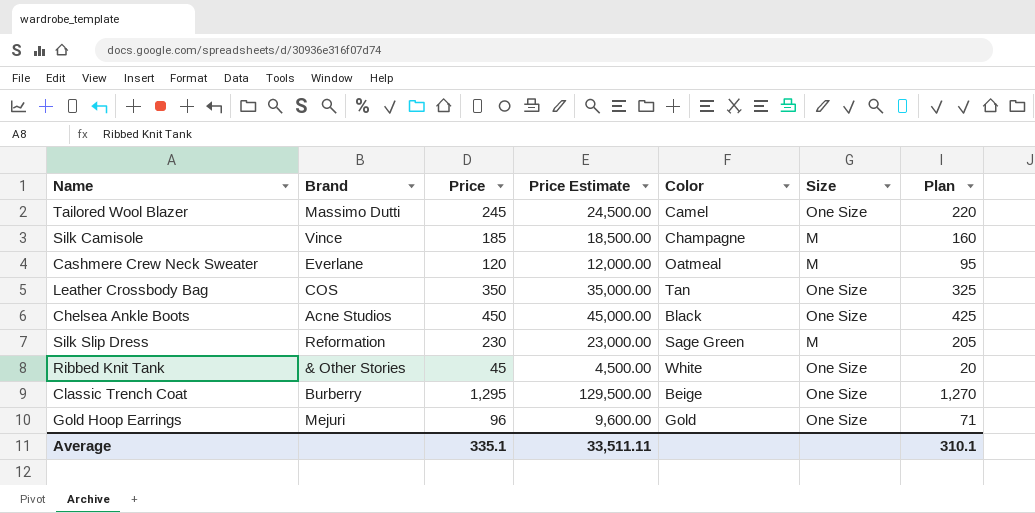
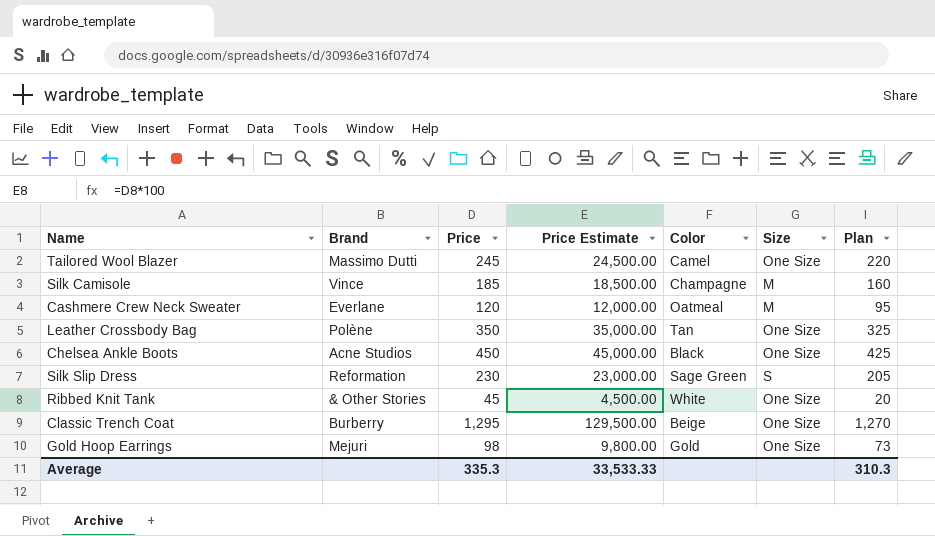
Leather Crossbody Bag | Brand: COS -> Polène
Silk Slip Dress | Size: M -> S
Gold Hoop Earrings | Price: 96 -> 98
Gold Hoop Earrings | Price Estimate: 9,600.00 -> 9,800.00
Gold Hoop Earrings | Plan: 71 -> 73
Average | Price: 335.1 -> 335.3
Average | Price Estimate: 33,511.11 -> 33,533.33
Average | Plan: 310.1 -> 310.3

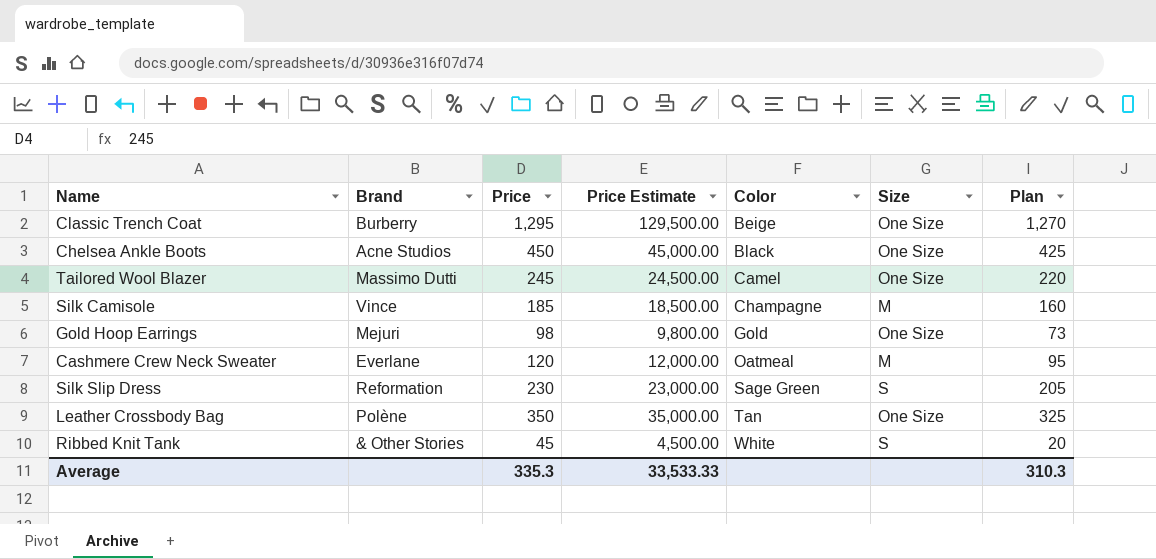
row order: none -> Color ascending
Ribbed Knit Tank | Size: One Size -> S

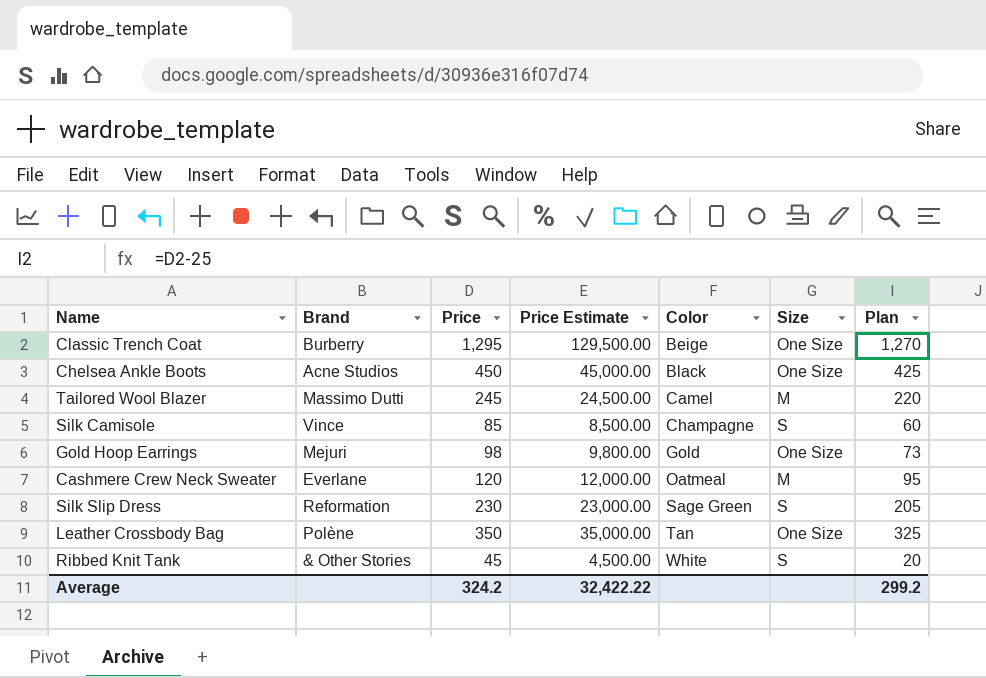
Tailored Wool Blazer | Size: One Size -> M
Silk Camisole | Price: 185 -> 85
Silk Camisole | Price Estimate: 18,500.00 -> 8,500.00
Silk Camisole | Size: M -> S
Silk Camisole | Plan: 160 -> 60
Average | Price: 335.3 -> 324.2
Average | Price Estimate: 33,533.33 -> 32,422.22
Average | Plan: 310.3 -> 299.2

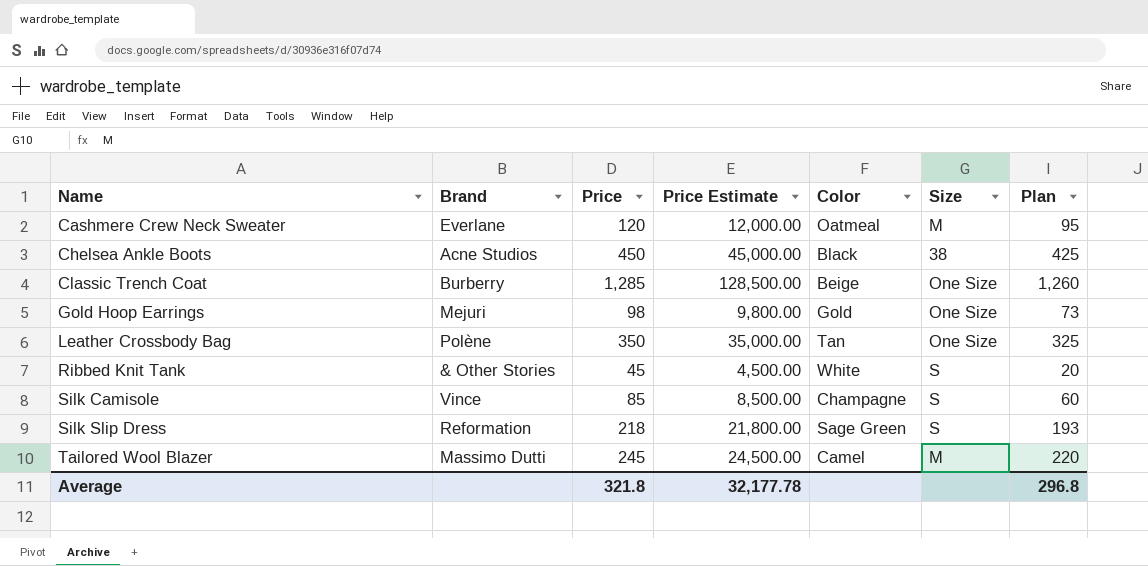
row order: Color ascending -> Name ascending
Chelsea Ankle Boots | Size: One Size -> 38
Classic Trench Coat | Price: 1,295 -> 1,285
Classic Trench Coat | Price Estimate: 129,500.00 -> 128,500.00
Classic Trench Coat | Plan: 1,270 -> 1,260
Silk Slip Dress | Price: 230 -> 218
Silk Slip Dress | Price Estimate: 23,000.00 -> 21,800.00
Silk Slip Dress | Plan: 205 -> 193
Average | Price: 324.2 -> 321.8
Average | Price Estimate: 32,422.22 -> 32,177.78
Average | Plan: 299.2 -> 296.8

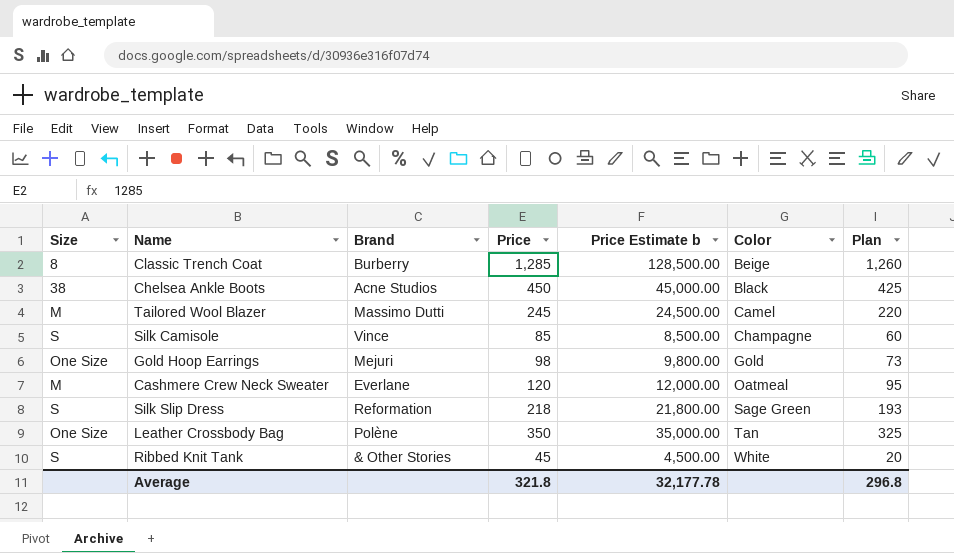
row order: Name ascending -> Color ascending
column Size | position: 6 -> 1
column name: Price Estimate -> Price Estimate b
Classic Trench Coat | Size: One Size -> 8

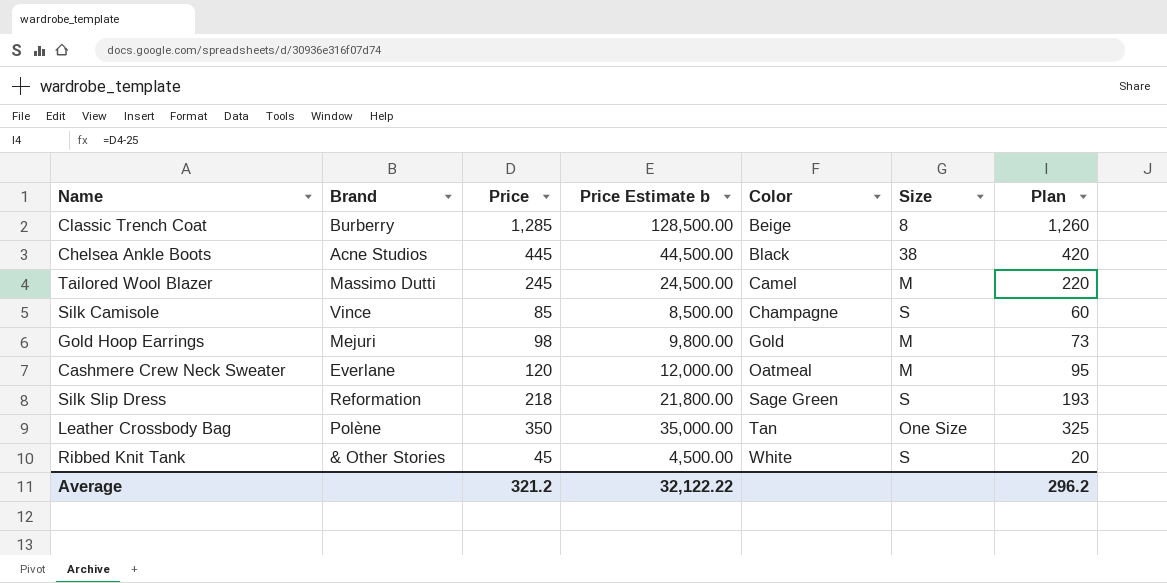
column Size | position: 1 -> 6
Chelsea Ankle Boots | Price: 450 -> 445
Chelsea Ankle Boots | Price Estimate b: 45,000.00 -> 44,500.00
Chelsea Ankle Boots | Plan: 425 -> 420
Gold Hoop Earrings | Size: One Size -> M
Average | Price: 321.8 -> 321.2
Average | Price Estimate b: 32,177.78 -> 32,122.22
Average | Plan: 296.8 -> 296.2

